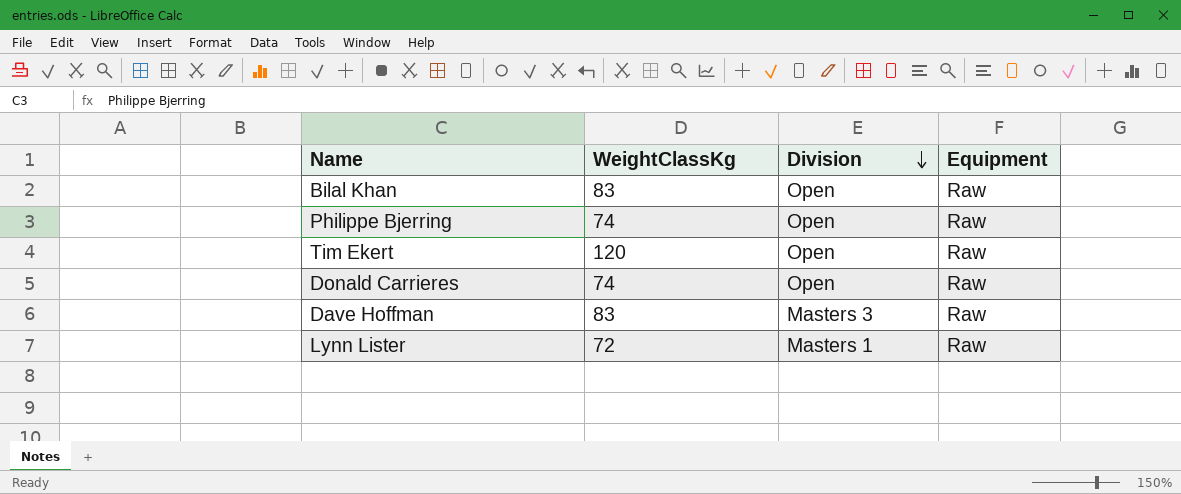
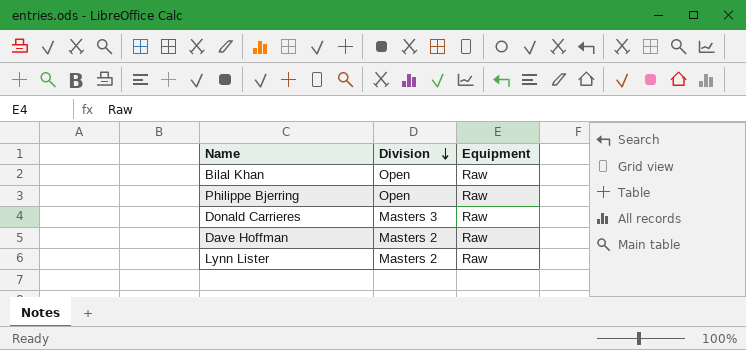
column WeightClassKg | position: 2 -> none
row Tim Ekert: 120 | Open | Raw -> none
Donald Carrieres | Division: Open -> Masters 3
Dave Hoffman | Division: Masters 3 -> Masters 2
Lynn Lister | Division: Masters 1 -> Masters 2

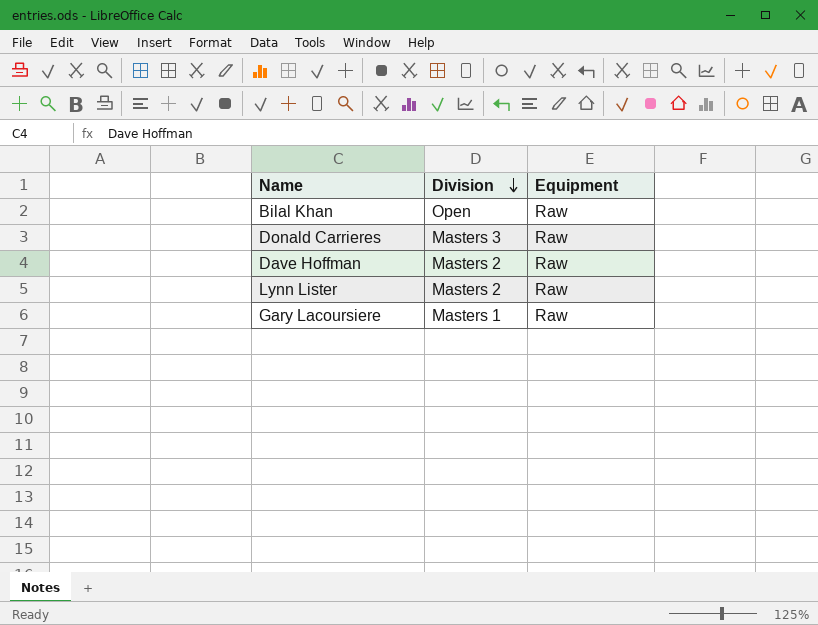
row Philippe Bjerring: Open | Raw -> none
row Gary Lacoursiere: none -> Masters 1 | Raw

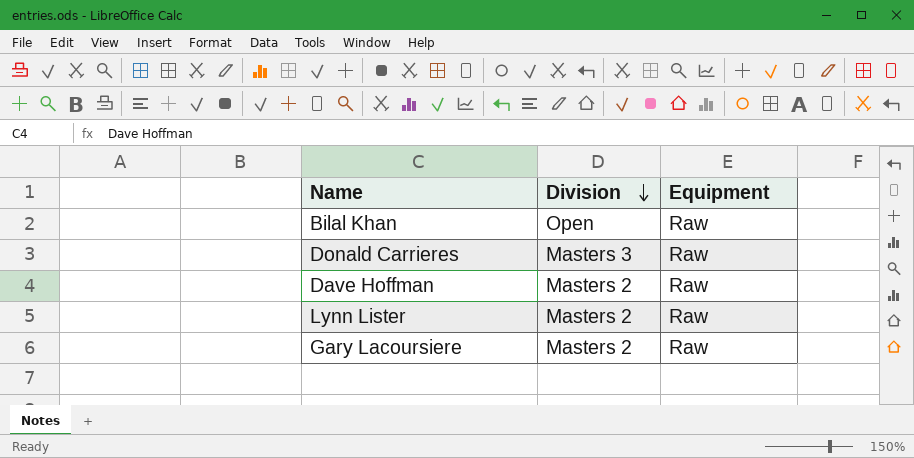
Gary Lacoursiere | Division: Masters 1 -> Masters 2

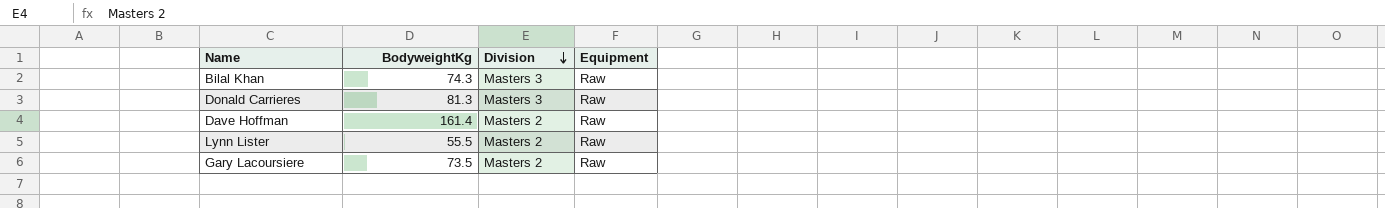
column BodyweightKg | position: none -> 2
Bilal Khan | Division: Open -> Masters 3

